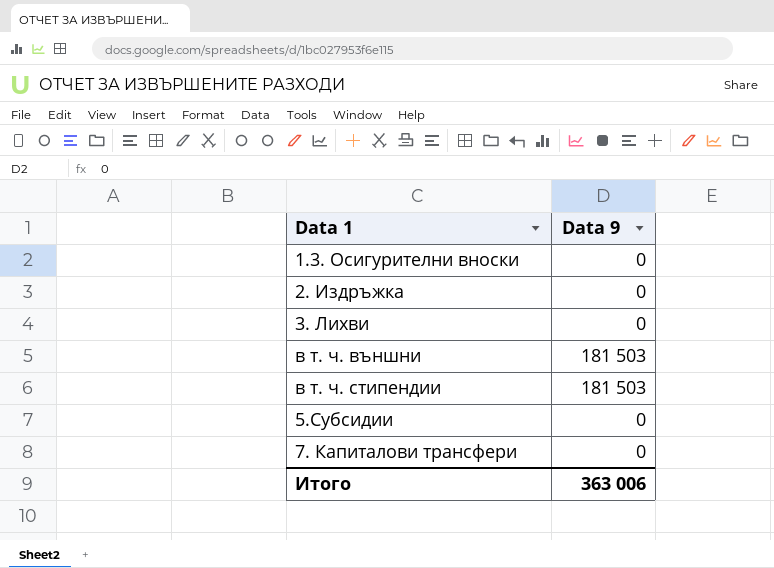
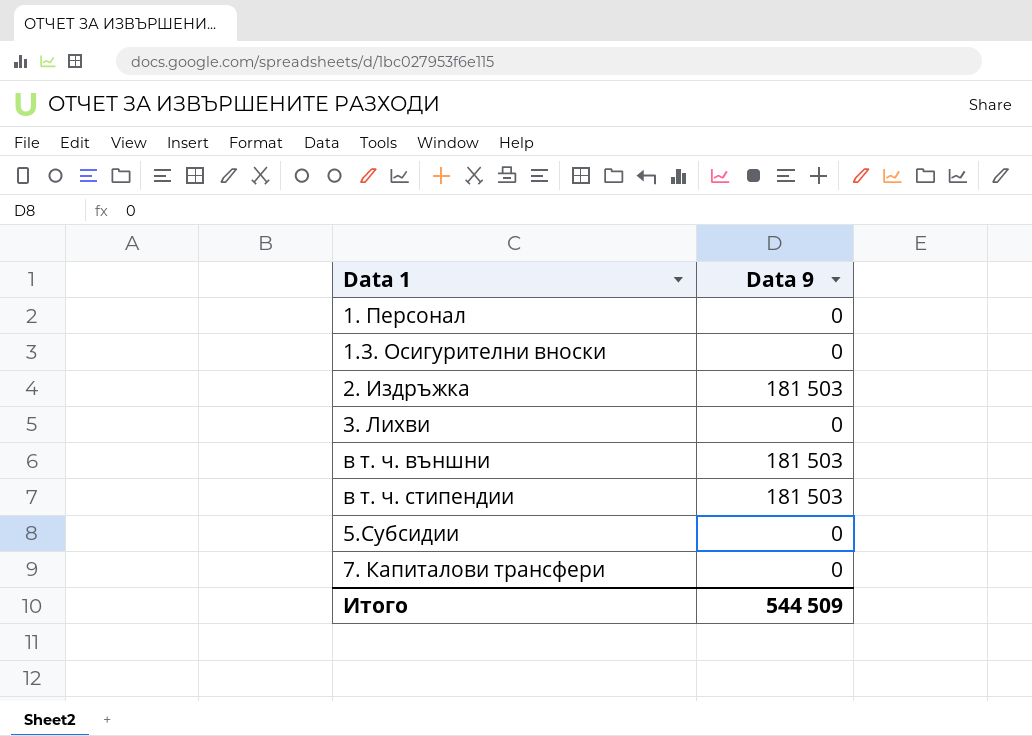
row 1. Персонал: none -> 0
2. Издръжка | Data 9: 0 -> 181 503
Итого | Data 9: 363 006 -> 544 509

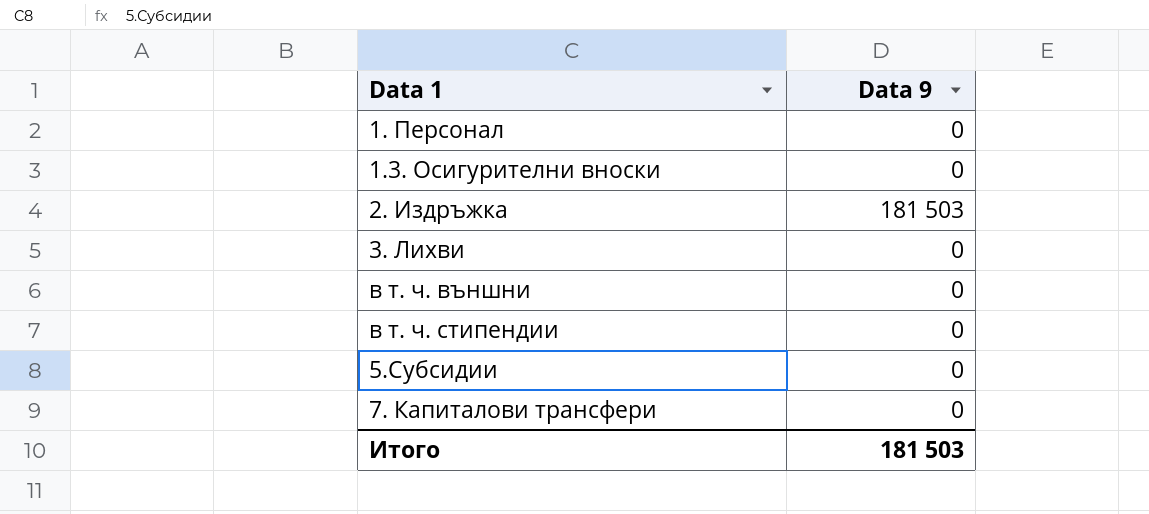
в т. ч. външни | Data 9: 181 503 -> 0
в т. ч. стипендии | Data 9: 181 503 -> 0
Итого | Data 9: 544 509 -> 181 503

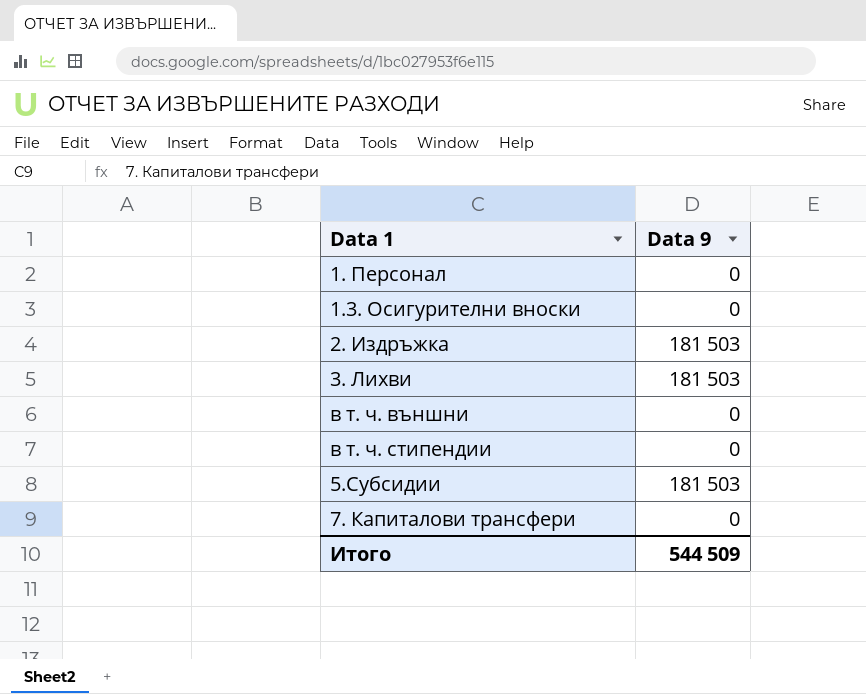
3. Лихви | Data 9: 0 -> 181 503
5.Субсидии | Data 9: 0 -> 181 503
Итого | Data 9: 181 503 -> 544 509

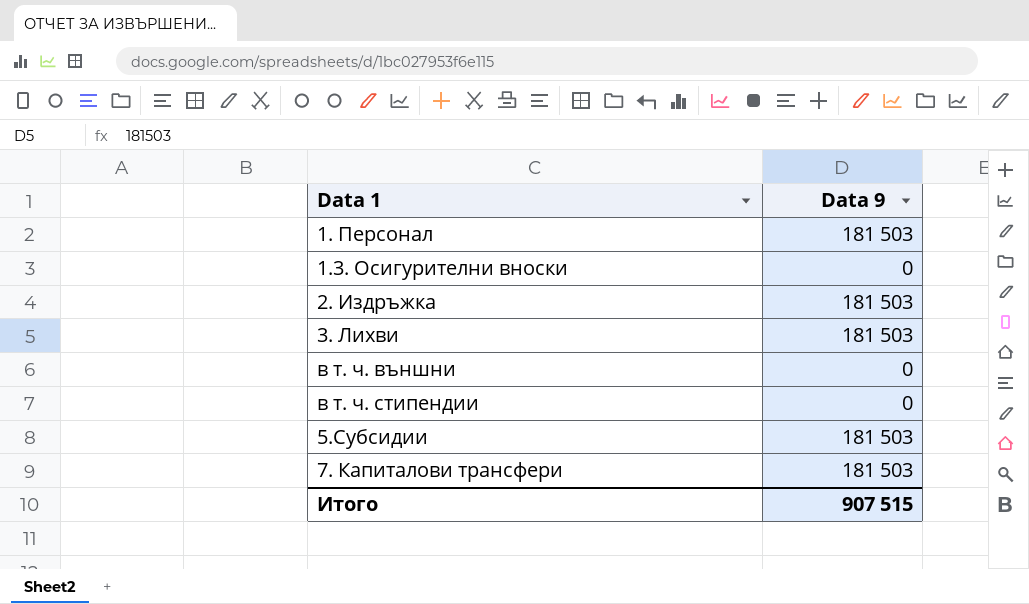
1. Персонал | Data 9: 0 -> 181 503
7. Капиталови трансфери | Data 9: 0 -> 181 503
Итого | Data 9: 544 509 -> 907 515

